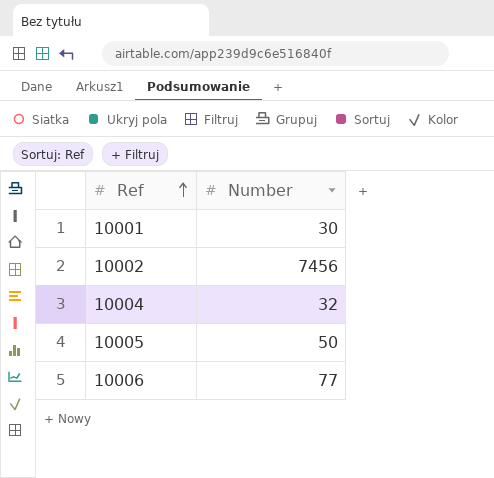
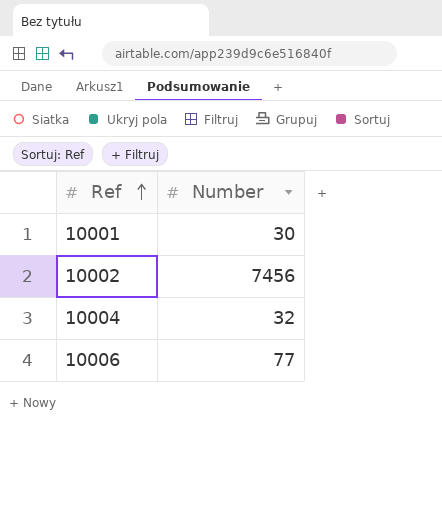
row 10005: 50 -> none

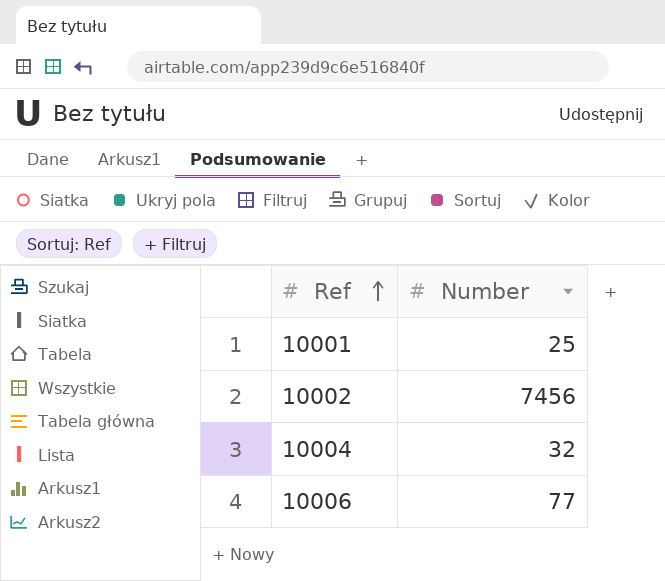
10001 | Number: 30 -> 25

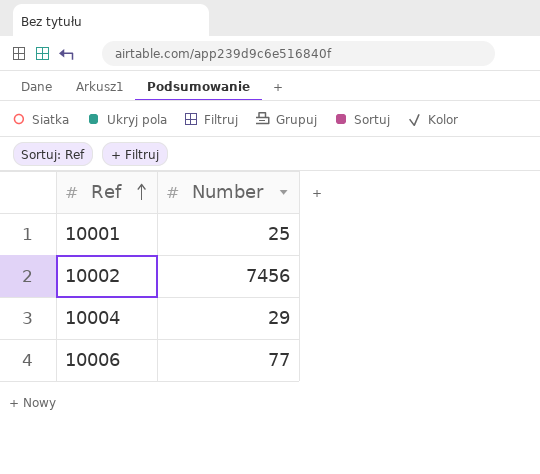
10004 | Number: 32 -> 29

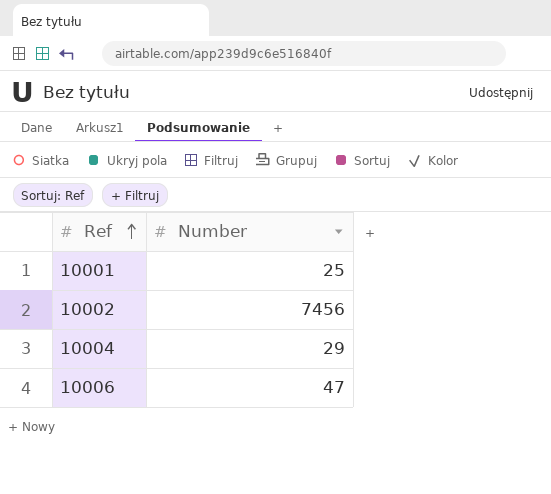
10006 | Number: 77 -> 47

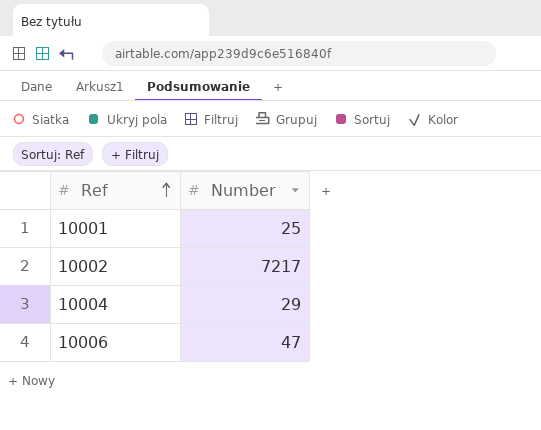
10002 | Number: 7456 -> 7217

